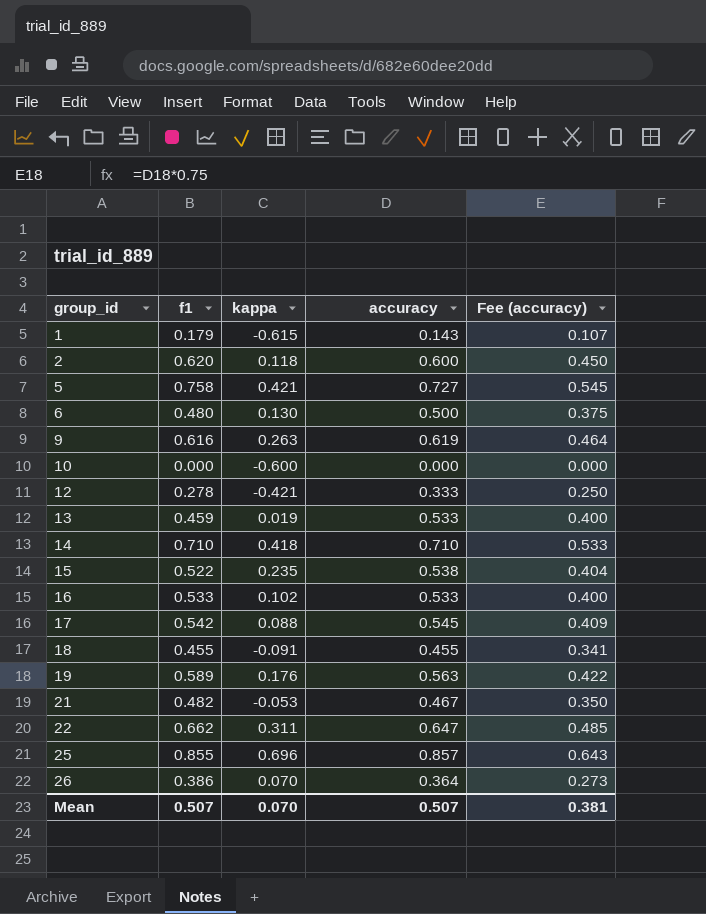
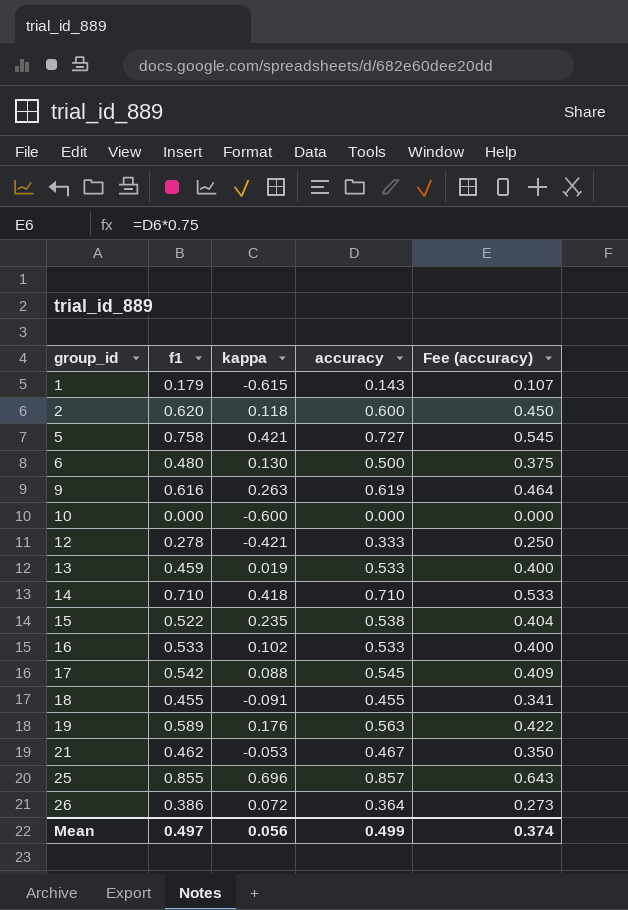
row 22: 0.662 | 0.311 | 0.647 | 0.485 -> none
21 | f1: 0.482 -> 0.462
26 | kappa: 0.070 -> 0.072
Mean | f1: 0.507 -> 0.497
Mean | kappa: 0.070 -> 0.056
Mean | accuracy: 0.507 -> 0.499
Mean | Fee (accuracy): 0.381 -> 0.374

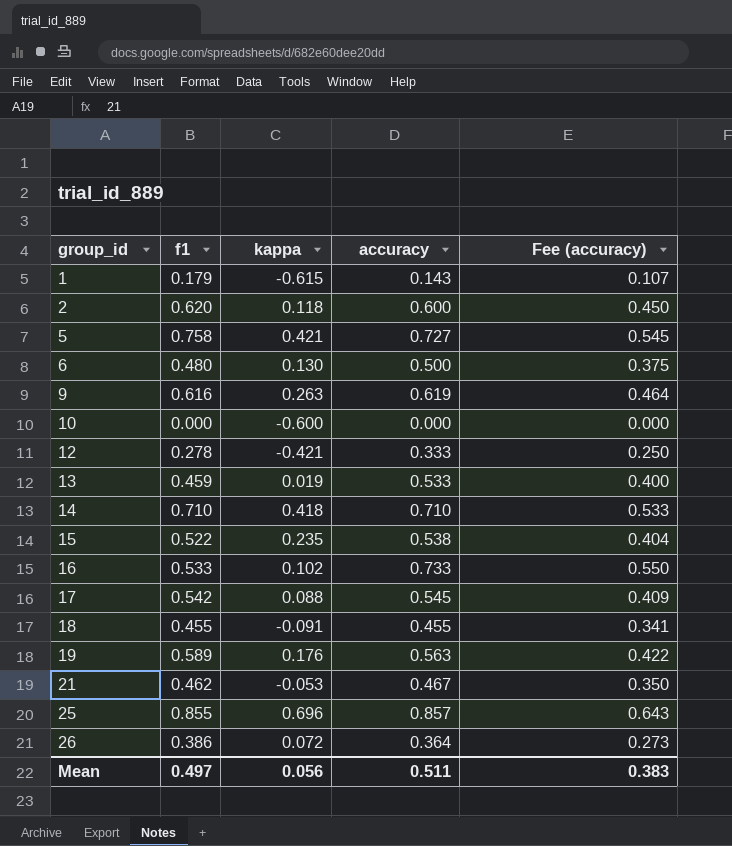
16 | accuracy: 0.533 -> 0.733
16 | Fee (accuracy): 0.400 -> 0.550
Mean | accuracy: 0.499 -> 0.511
Mean | Fee (accuracy): 0.374 -> 0.383

